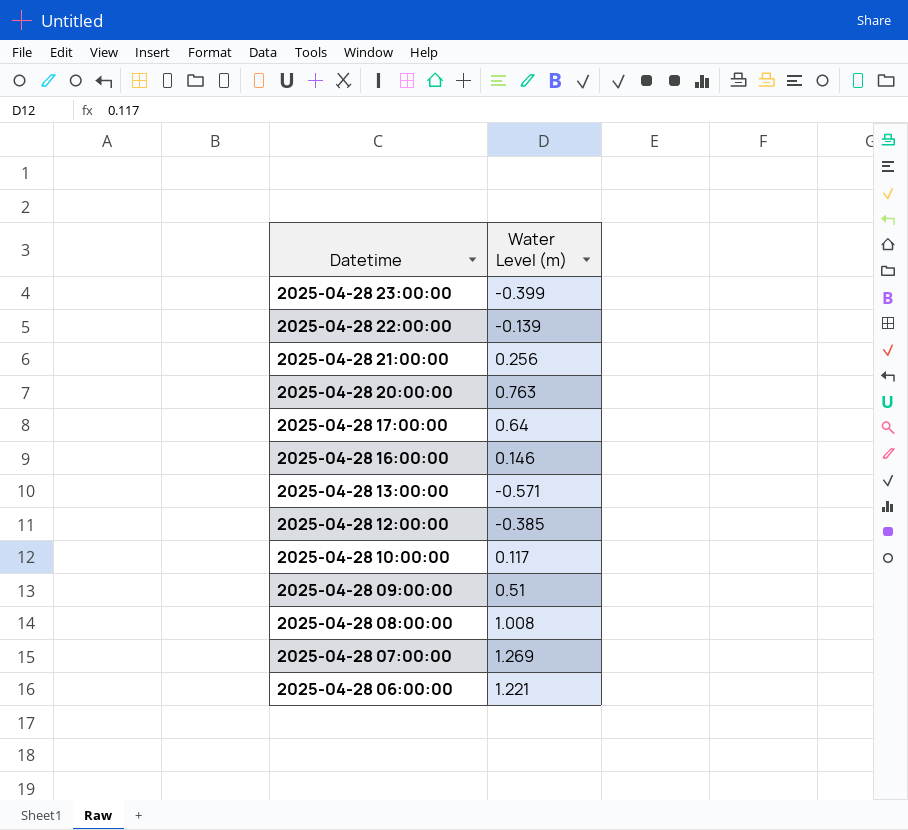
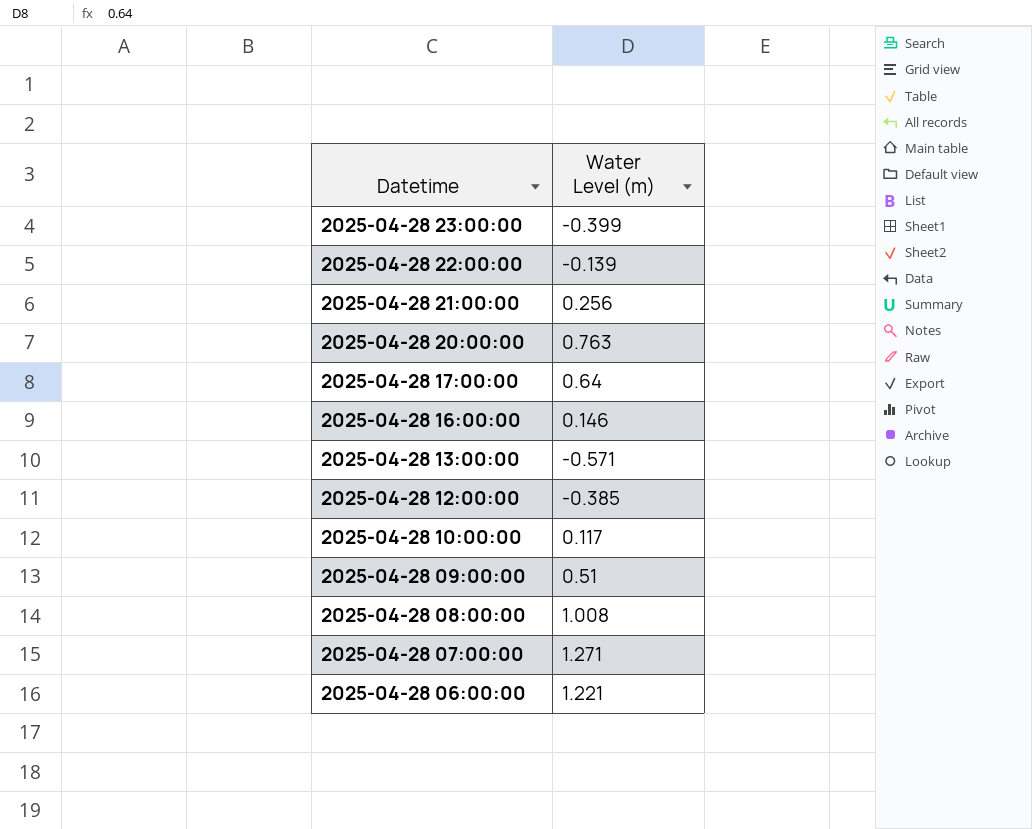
2025-04-28 07:00:00 | Water Level (m): 1.269 -> 1.271

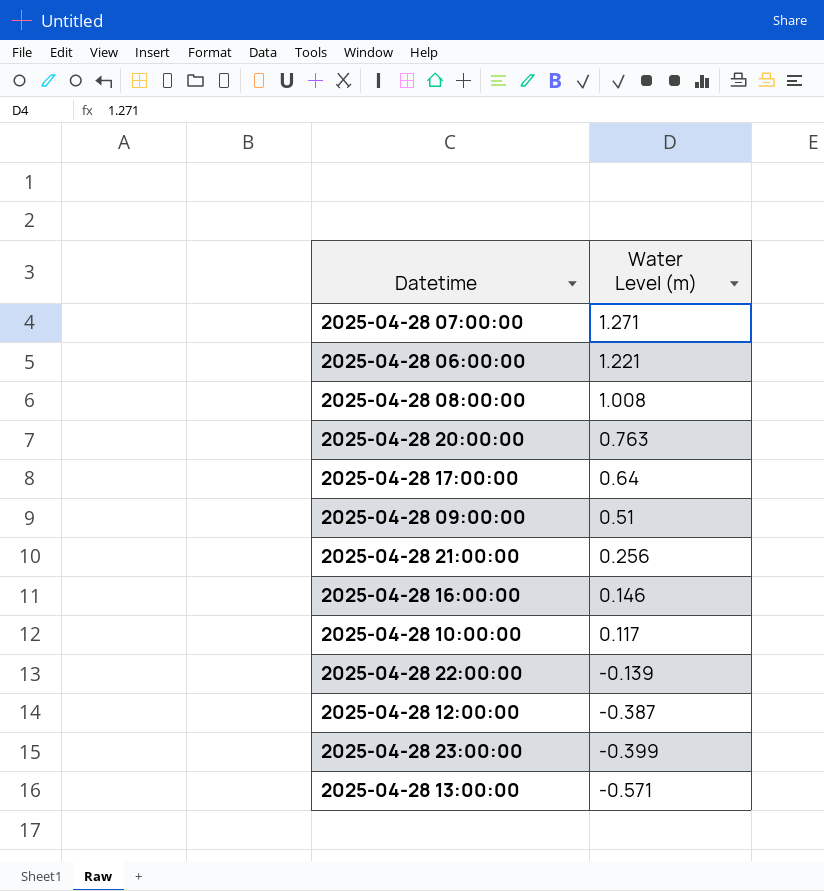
row order: Datetime descending -> Water Level (m) descending
2025-04-28 12:00:00 | Water Level (m): -0.385 -> -0.387

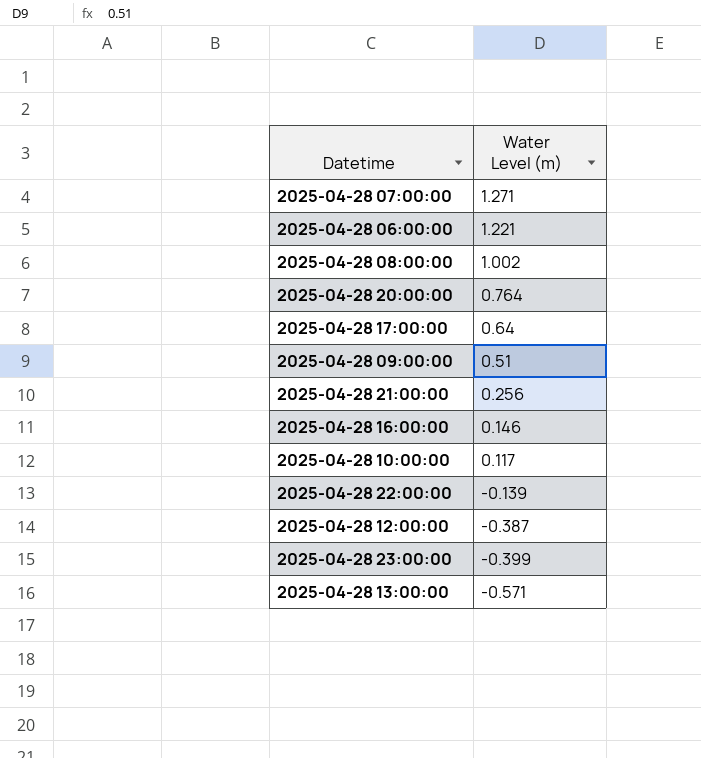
2025-04-28 08:00:00 | Water Level (m): 1.008 -> 1.002
2025-04-28 20:00:00 | Water Level (m): 0.763 -> 0.764

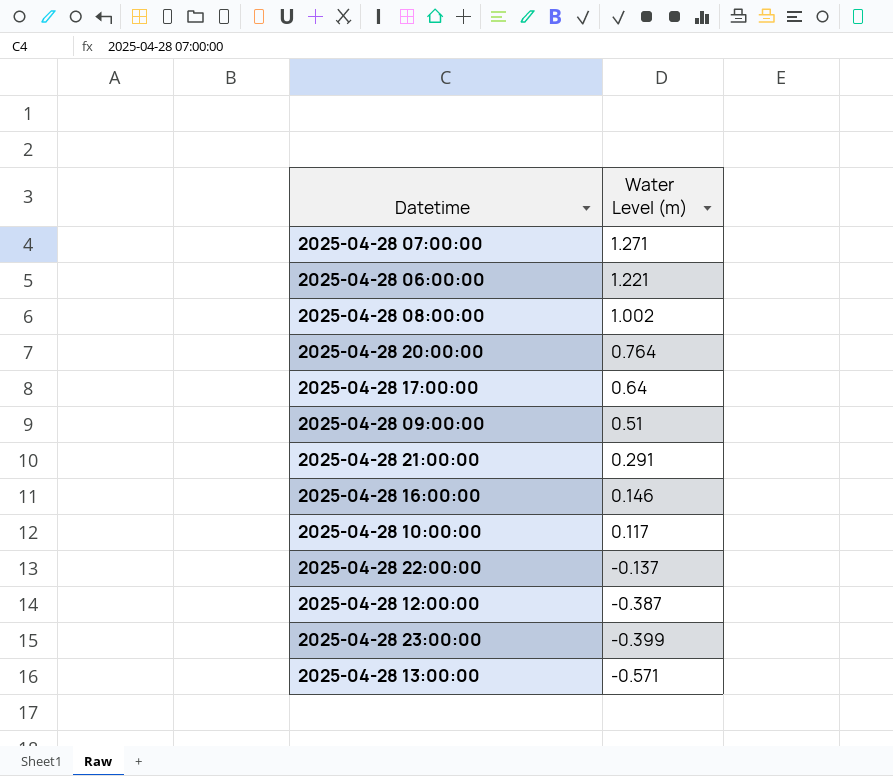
2025-04-28 21:00:00 | Water Level (m): 0.256 -> 0.291
2025-04-28 22:00:00 | Water Level (m): -0.139 -> -0.137

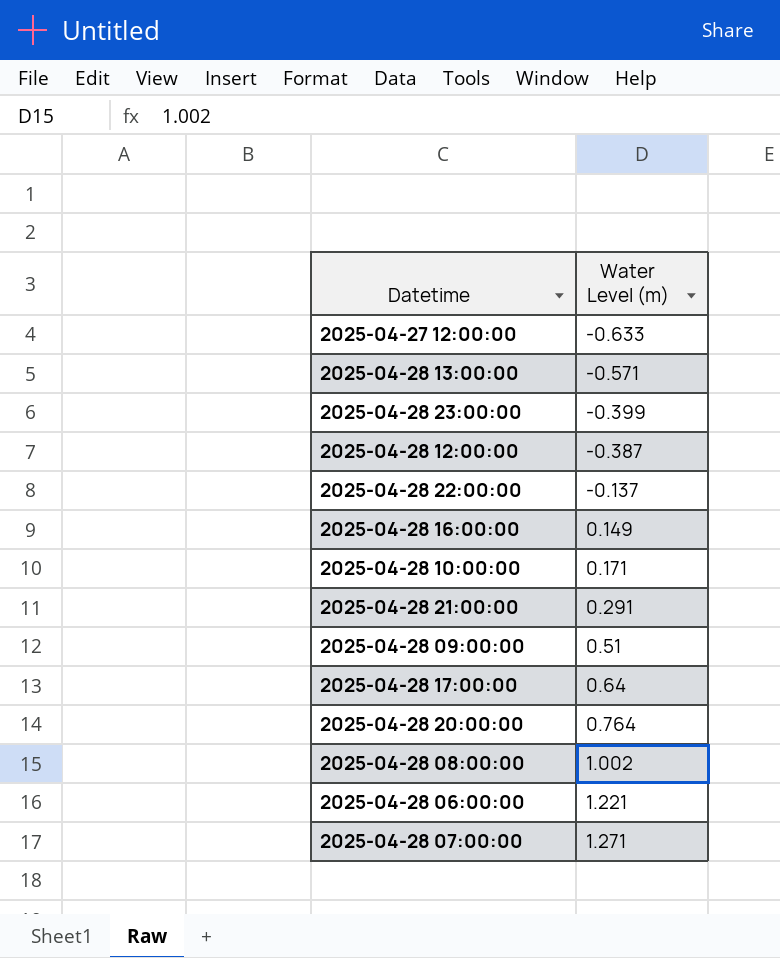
row order: Water Level (m) descending -> Water Level (m) ascending
row 2025-04-27 12:00:00: none -> -0.633
2025-04-28 16:00:00 | Water Level (m): 0.146 -> 0.149
2025-04-28 10:00:00 | Water Level (m): 0.117 -> 0.171

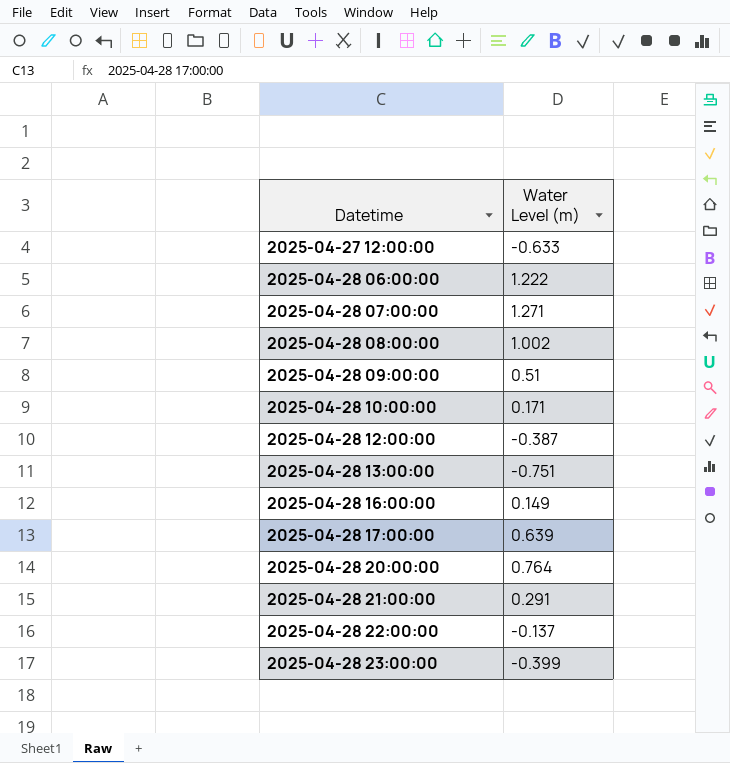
row order: Water Level (m) ascending -> Datetime ascending
2025-04-28 06:00:00 | Water Level (m): 1.221 -> 1.222
2025-04-28 13:00:00 | Water Level (m): -0.571 -> -0.751
2025-04-28 17:00:00 | Water Level (m): 0.64 -> 0.639

